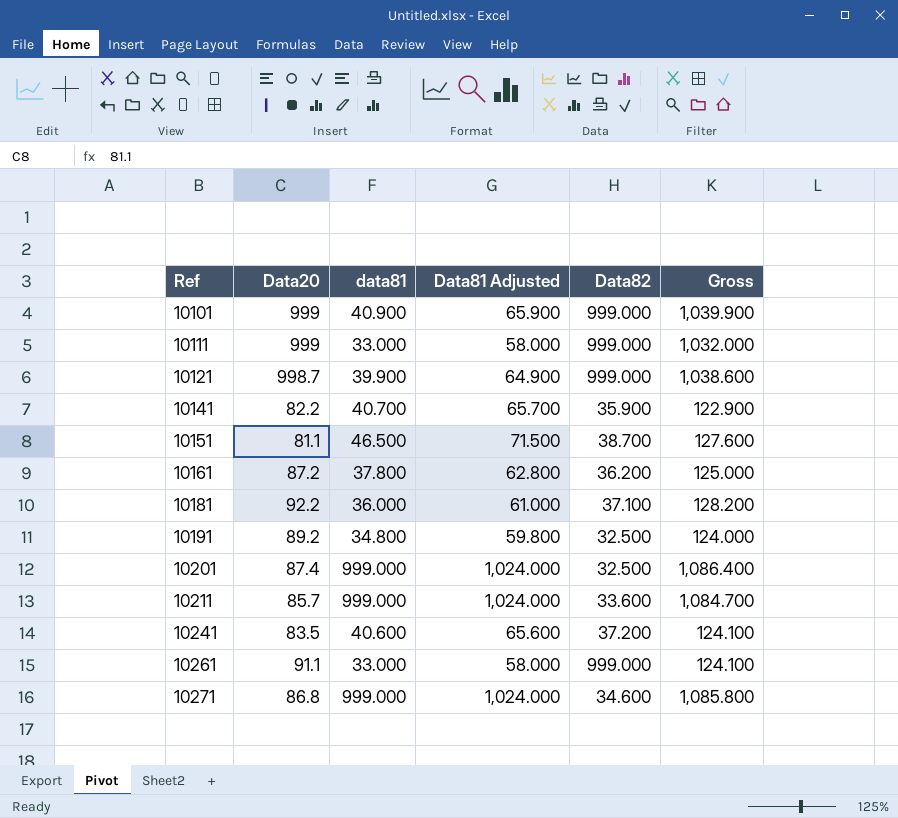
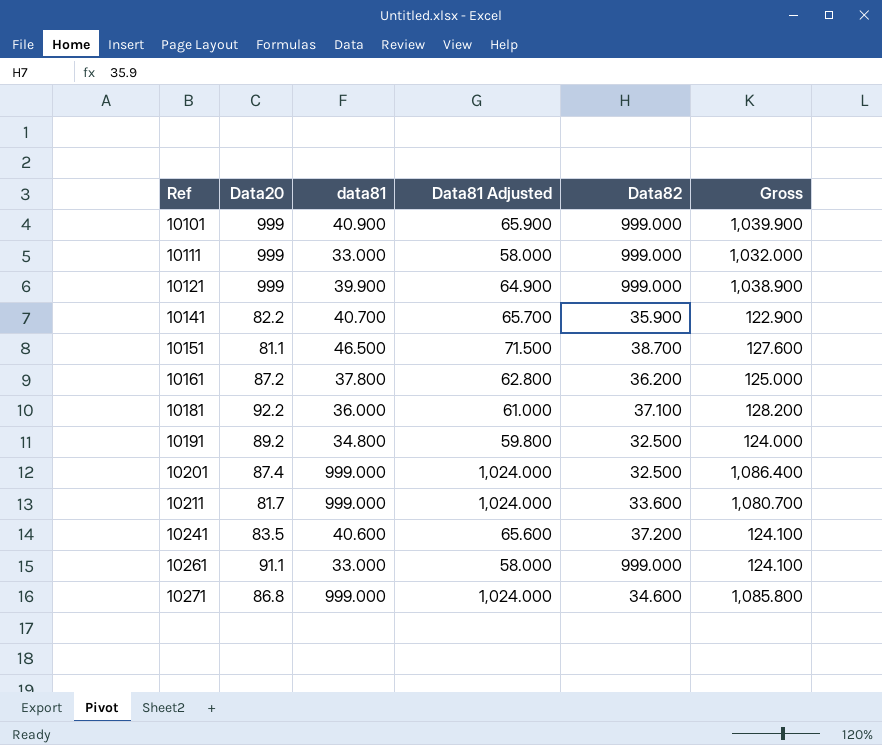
10121 | Data20: 998.7 -> 999
10121 | Gross: 1,038.600 -> 1,038.900
10211 | Data20: 85.7 -> 81.7
10211 | Gross: 1,084.700 -> 1,080.700

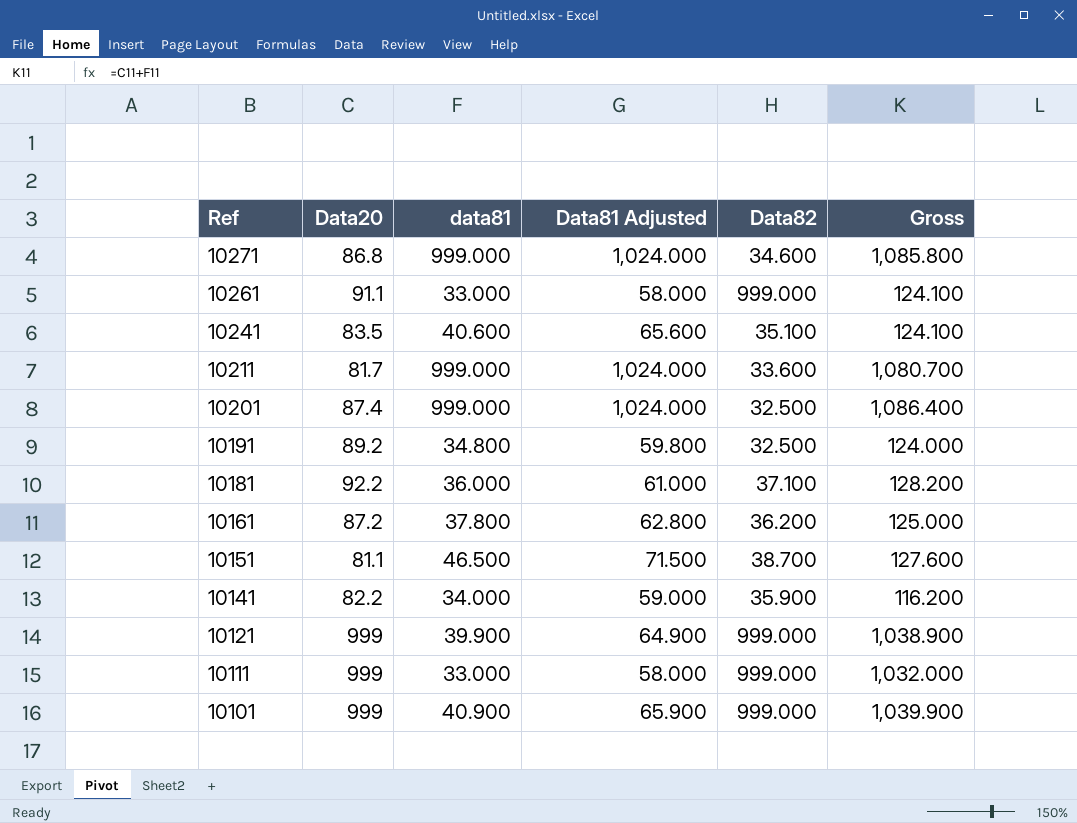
row order: Ref ascending -> Ref descending
10241 | Data82: 37.200 -> 35.100
10141 | data81: 40.700 -> 34.000
10141 | Data81 Adjusted: 65.700 -> 59.000
10141 | Gross: 122.900 -> 116.200

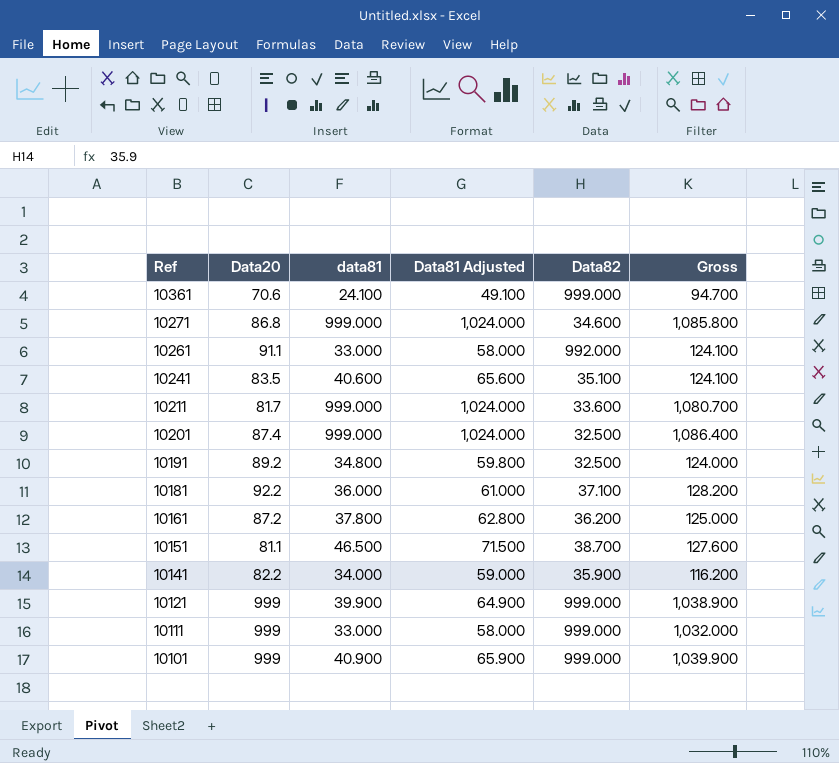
row 10361: none -> 70.6 | 24.100 | 49.100 | 999.000 | 94.700
10261 | Data82: 999.000 -> 992.000

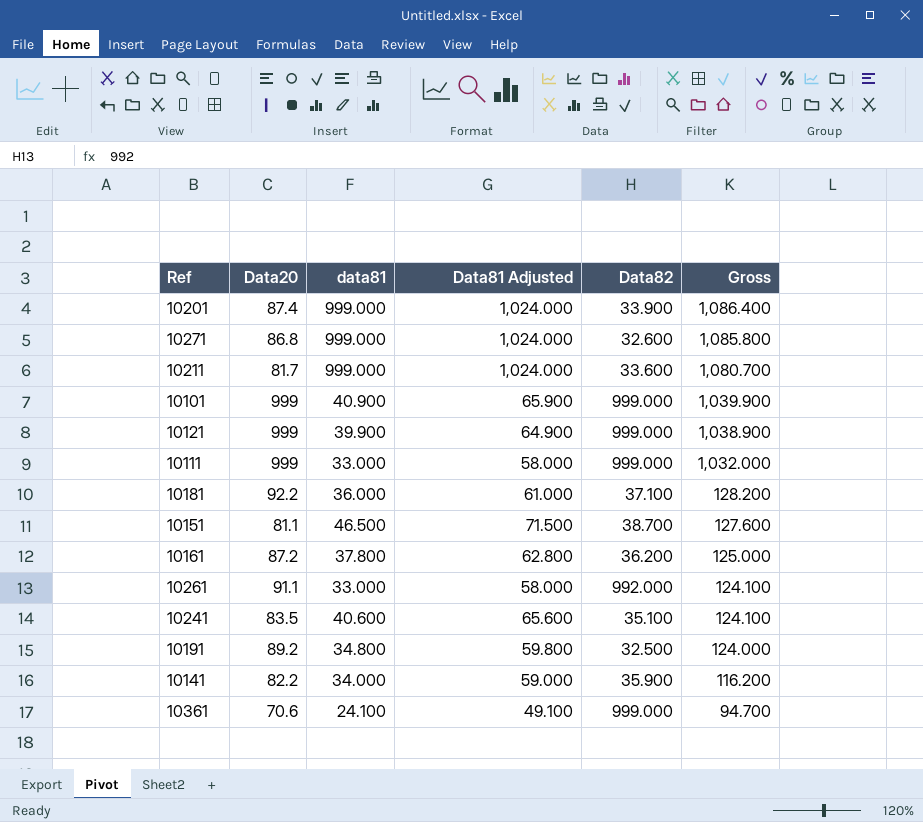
row order: Ref descending -> Gross descending
10201 | Data82: 32.500 -> 33.900
10271 | Data82: 34.600 -> 32.600

